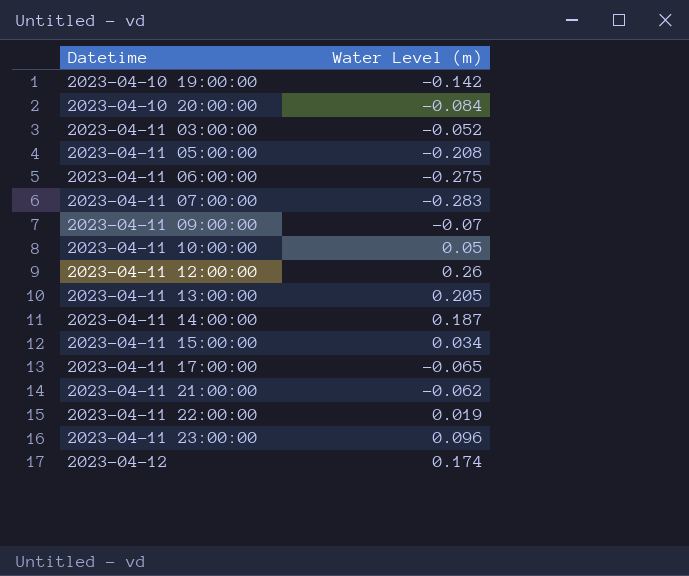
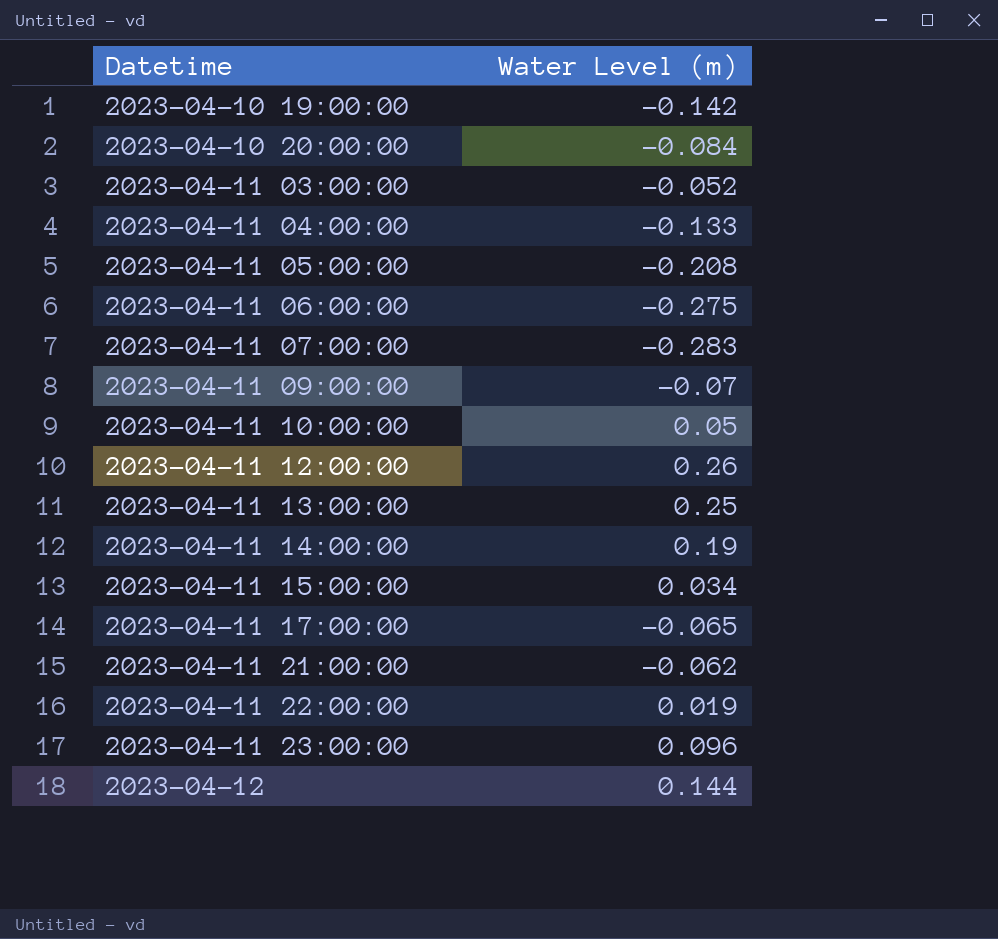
row 2023-04-11 04:00:00: none -> -0.133
2023-04-11 13:00:00 | Water Level (m): 0.205 -> 0.25
2023-04-11 14:00:00 | Water Level (m): 0.187 -> 0.19
2023-04-12 | Water Level (m): 0.174 -> 0.144

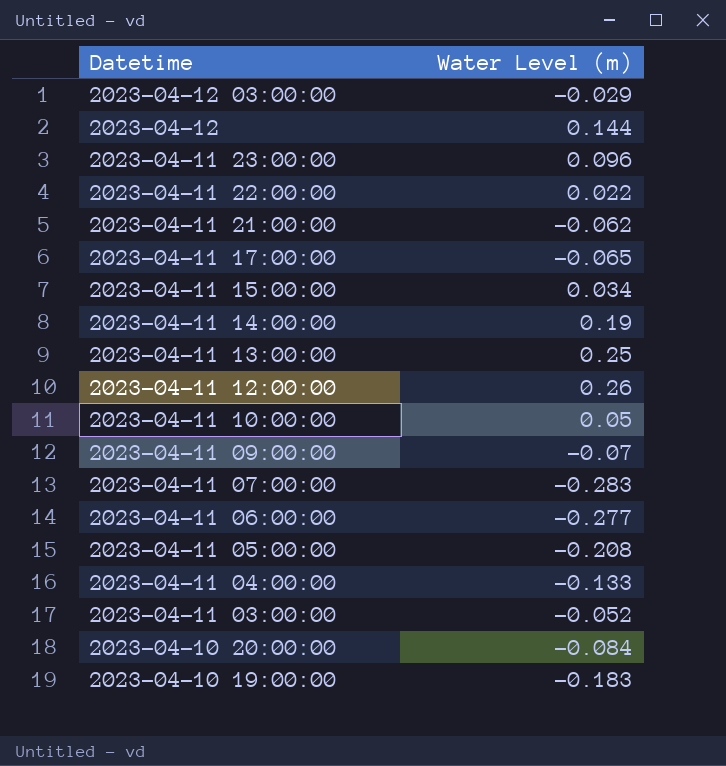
row order: Datetime ascending -> Datetime descending
row 2023-04-12 03:00:00: none -> -0.029
2023-04-11 22:00:00 | Water Level (m): 0.019 -> 0.022
2023-04-11 06:00:00 | Water Level (m): -0.275 -> -0.277
2023-04-10 19:00:00 | Water Level (m): -0.142 -> -0.183

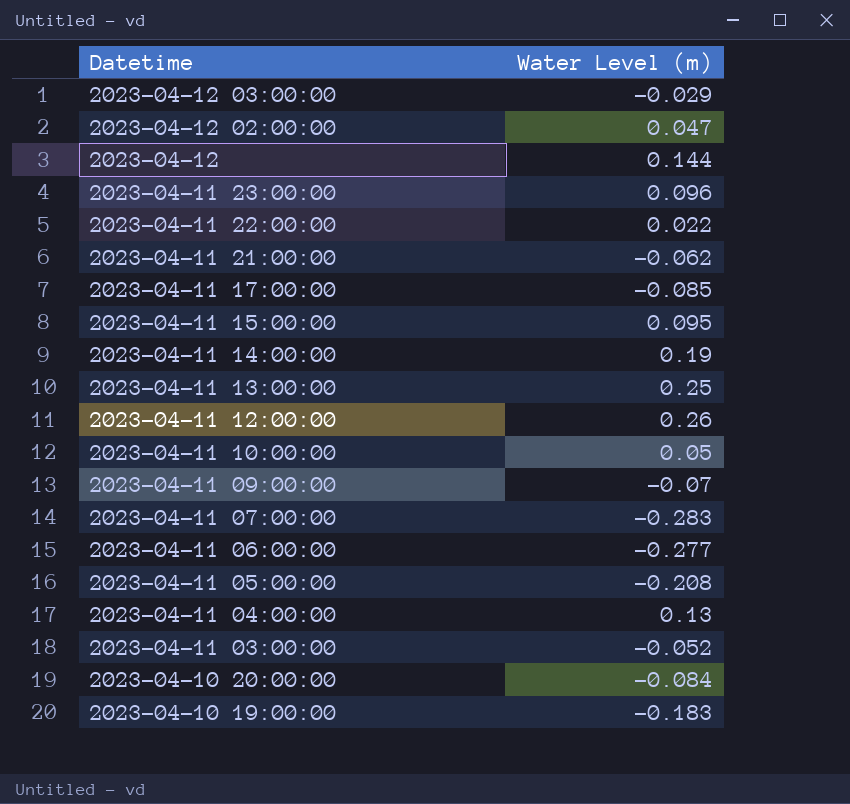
row 2023-04-12 02:00:00: none -> 0.047
2023-04-11 17:00:00 | Water Level (m): -0.065 -> -0.085
2023-04-11 15:00:00 | Water Level (m): 0.034 -> 0.095
2023-04-11 04:00:00 | Water Level (m): -0.133 -> 0.13

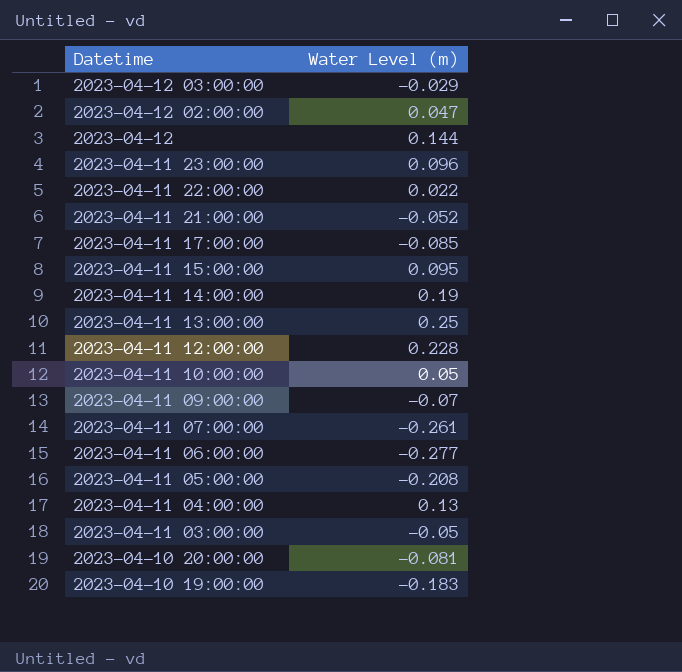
2023-04-11 21:00:00 | Water Level (m): -0.062 -> -0.052
2023-04-11 12:00:00 | Water Level (m): 0.26 -> 0.228
2023-04-11 07:00:00 | Water Level (m): -0.283 -> -0.261
2023-04-11 03:00:00 | Water Level (m): -0.052 -> -0.05
2023-04-10 20:00:00 | Water Level (m): -0.084 -> -0.081

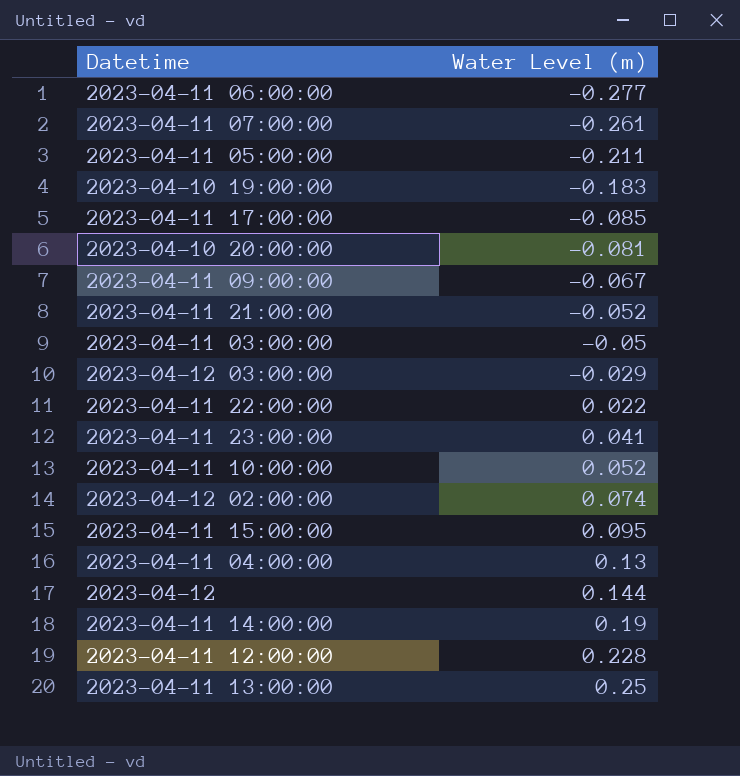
row order: Datetime descending -> Water Level (m) ascending
2023-04-11 05:00:00 | Water Level (m): -0.208 -> -0.211
2023-04-11 09:00:00 | Water Level (m): -0.07 -> -0.067
2023-04-11 23:00:00 | Water Level (m): 0.096 -> 0.041
2023-04-11 10:00:00 | Water Level (m): 0.05 -> 0.052
2023-04-12 02:00:00 | Water Level (m): 0.047 -> 0.074

